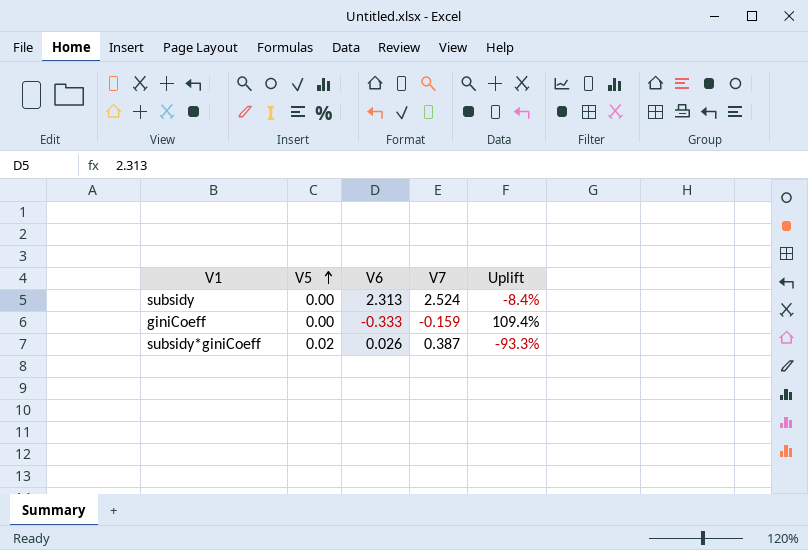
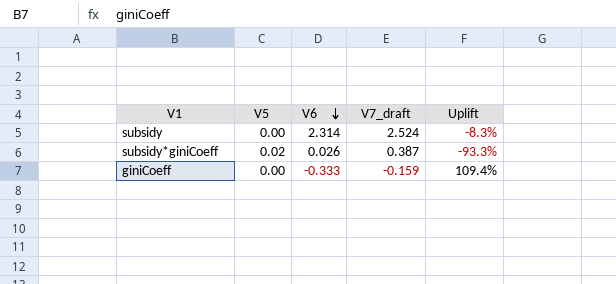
row order: V5 ascending -> V6 descending
column name: V7 -> V7_draft
subsidy | V6: 2.313 -> 2.314
subsidy | Uplift: -8.4% -> -8.3%

